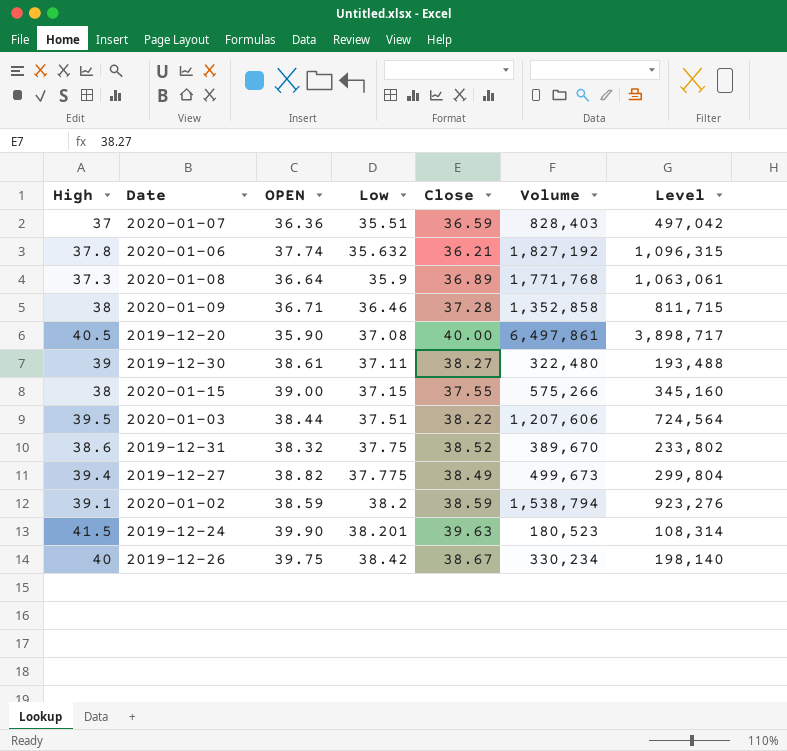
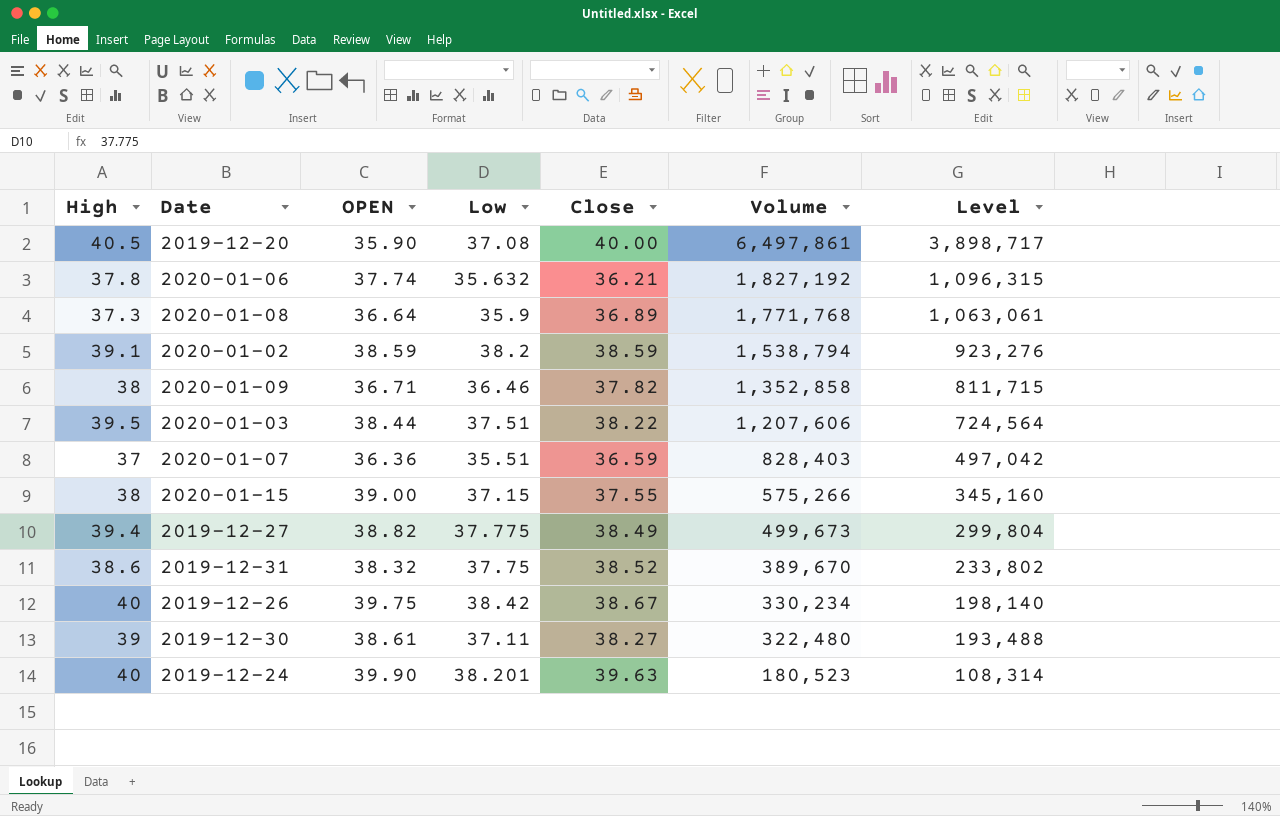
row order: Low ascending -> Volume descending
2020-01-09 | Close: 37.28 -> 37.82
2019-12-24 | High: 41.5 -> 40

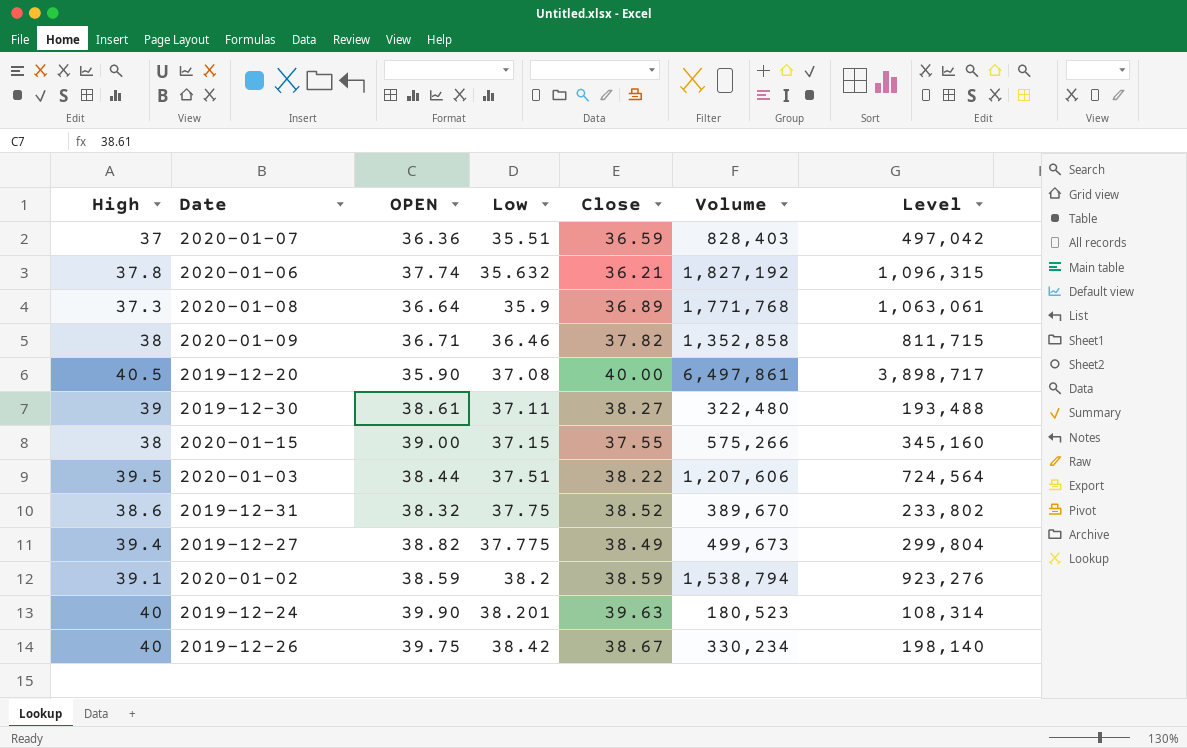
row order: Volume descending -> Low ascending

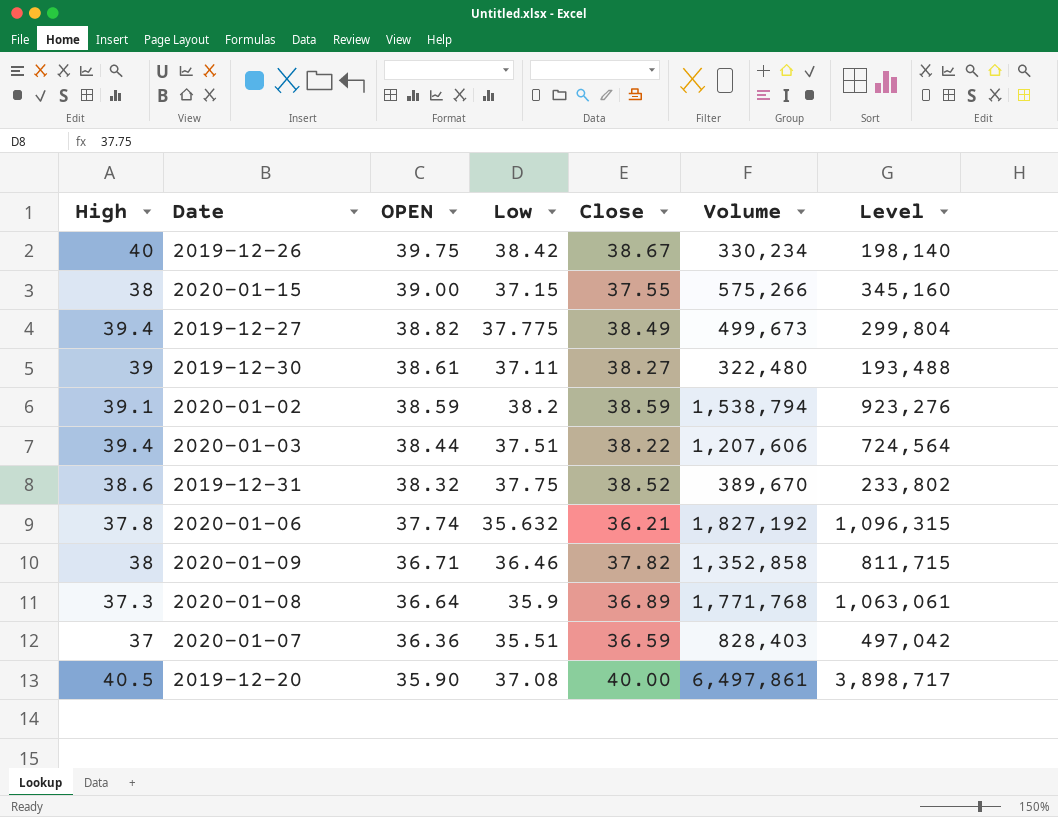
row order: Low ascending -> OPEN descending
row 2019-12-24: 40 | 39.90 | 38.201 | 39.63 | 180,523 | 108,314 -> none
2020-01-03 | High: 39.5 -> 39.4

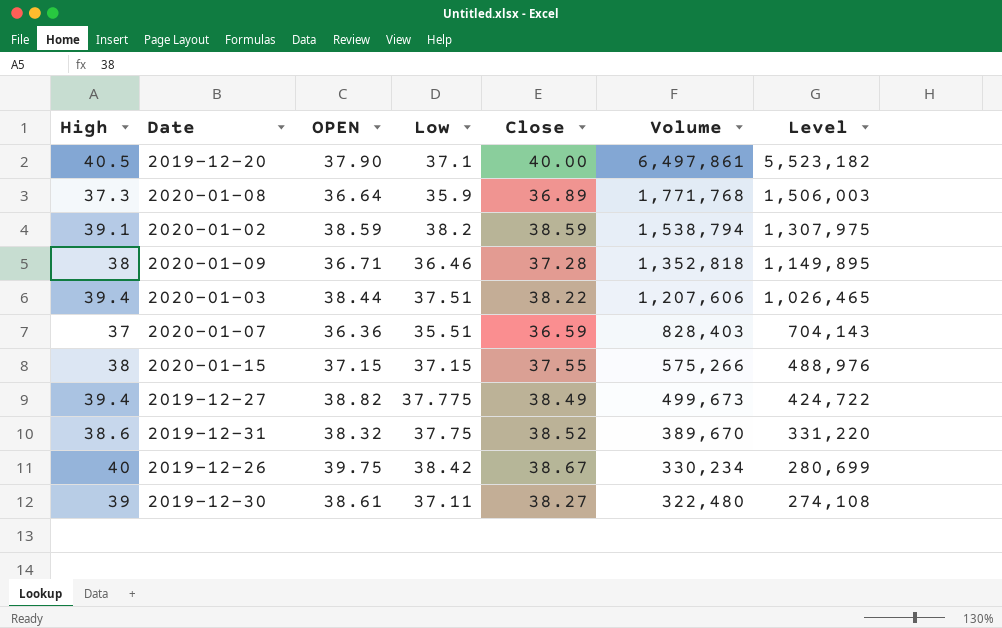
row order: OPEN descending -> Volume descending
column Level | formula: [Volume] * 0.6 -> [Volume] * 0.85
row 2020-01-06: 37.8 | 37.74 | 35.632 | 36.21 | 1,827,192 | 1,096,315 -> none
2019-12-20 | OPEN: 35.90 -> 37.90
2019-12-20 | Low: 37.08 -> 37.1
2020-01-09 | Close: 37.82 -> 37.28
2020-01-09 | Volume: 1,352,858 -> 1,352,818
2020-01-15 | OPEN: 39.00 -> 37.15

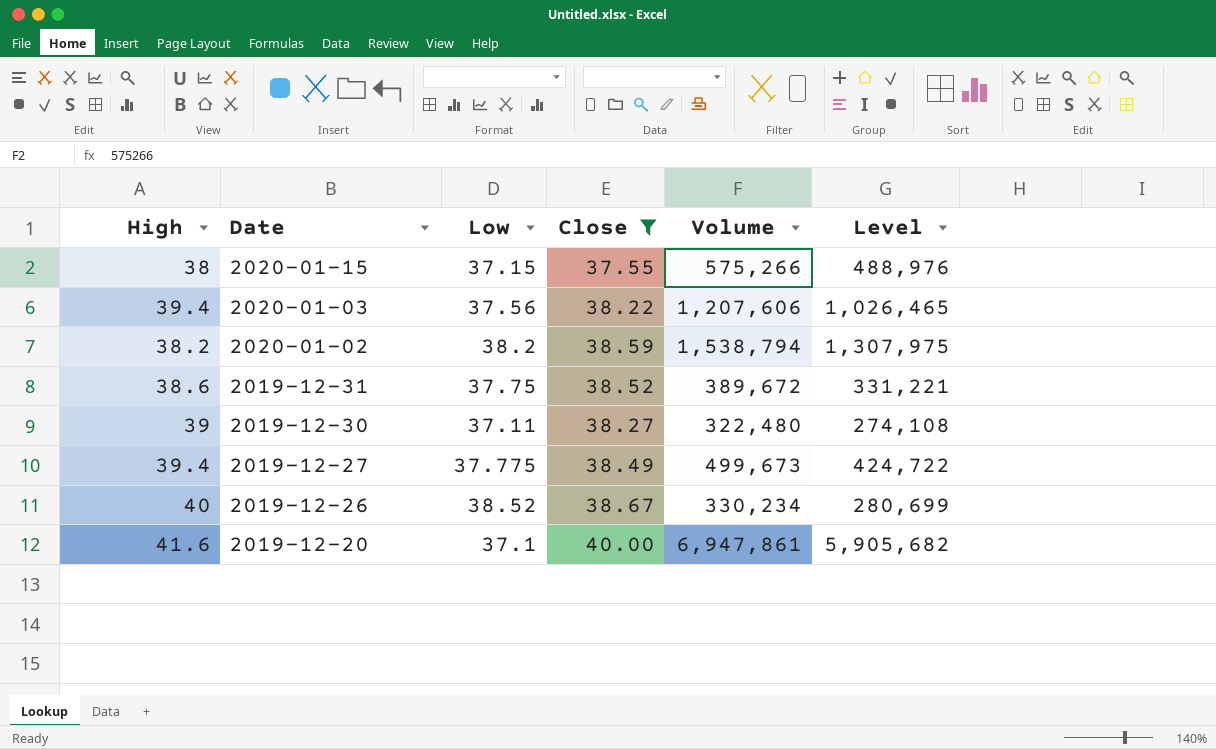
filter: none -> Close >= 37.55
row order: Volume descending -> Date descending
column OPEN | position: 3 -> none
2020-01-03 | Low: 37.51 -> 37.56
2020-01-02 | High: 39.1 -> 38.2
2019-12-31 | Volume: 389,670 -> 389,672
2019-12-31 | Level: 331,220 -> 331,221
2019-12-26 | Low: 38.42 -> 38.52
2019-12-20 | High: 40.5 -> 41.6
2019-12-20 | Volume: 6,497,861 -> 6,947,861
2019-12-20 | Level: 5,523,182 -> 5,905,682

